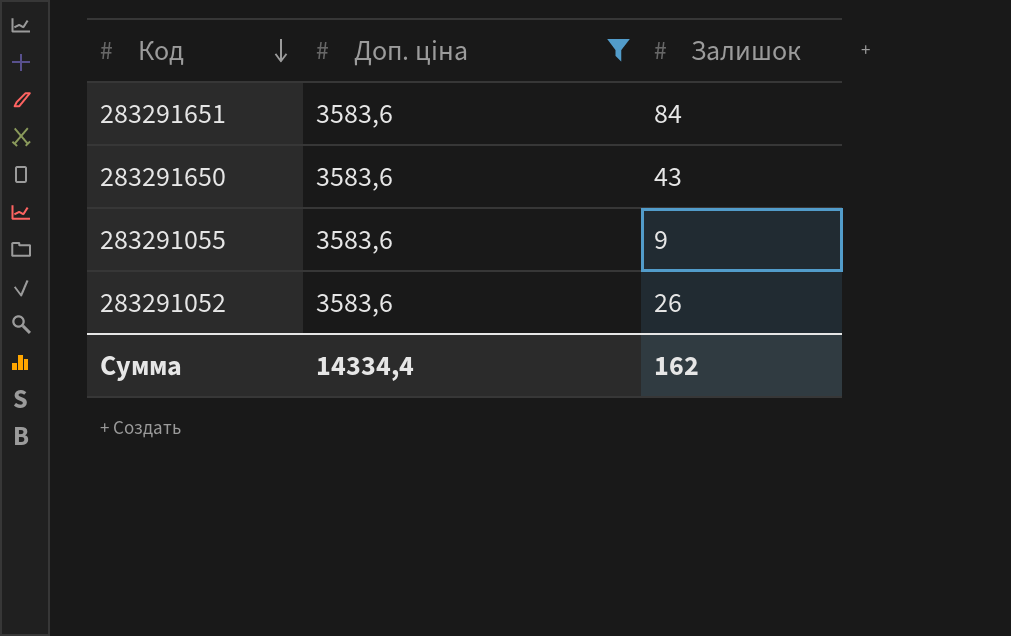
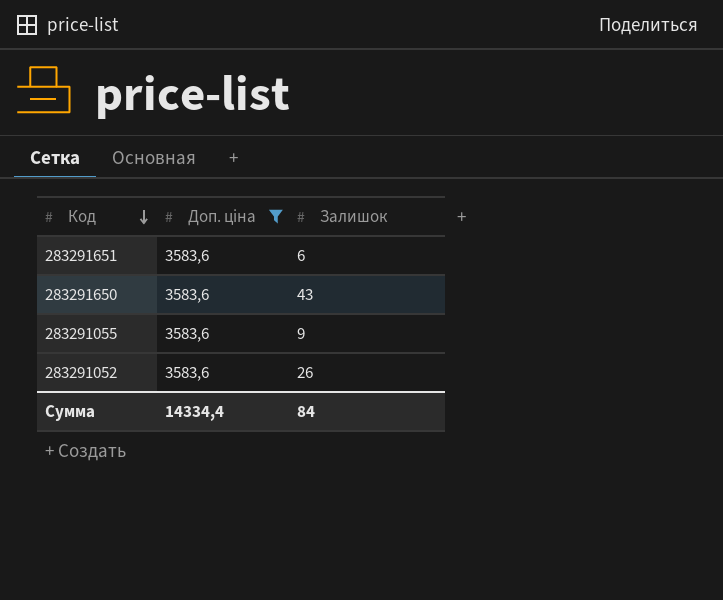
283291651 | Залишок: 84 -> 6
Сумма | Залишок: 162 -> 84

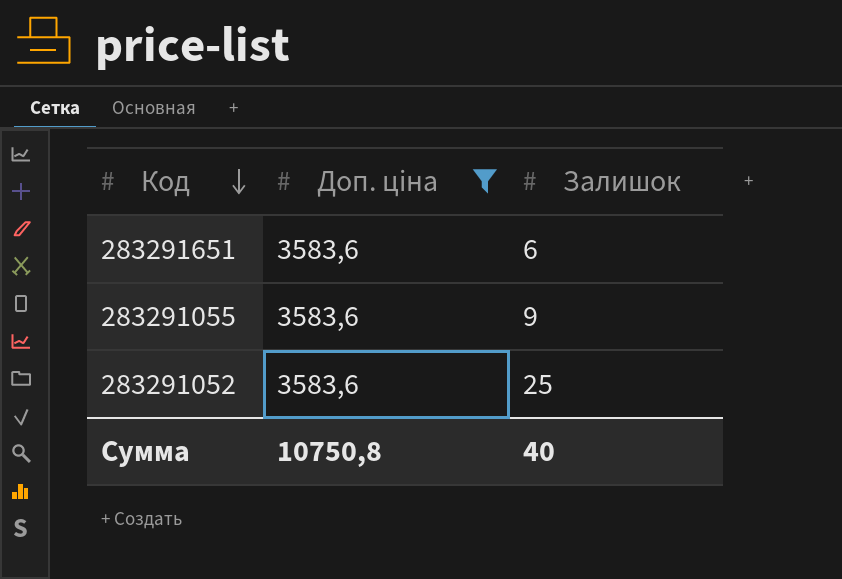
row 283291650: 3583,6 | 43 -> none
283291052 | Залишок: 26 -> 25
Сумма | Доп. ціна: 14334,4 -> 10750,8
Сумма | Залишок: 84 -> 40

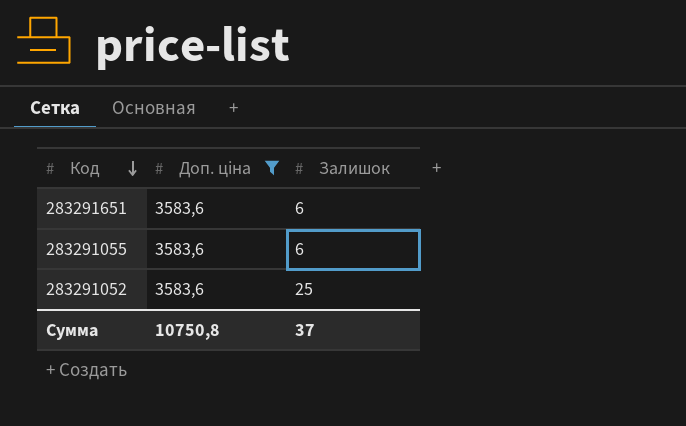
283291055 | Залишок: 9 -> 6
Сумма | Залишок: 40 -> 37

